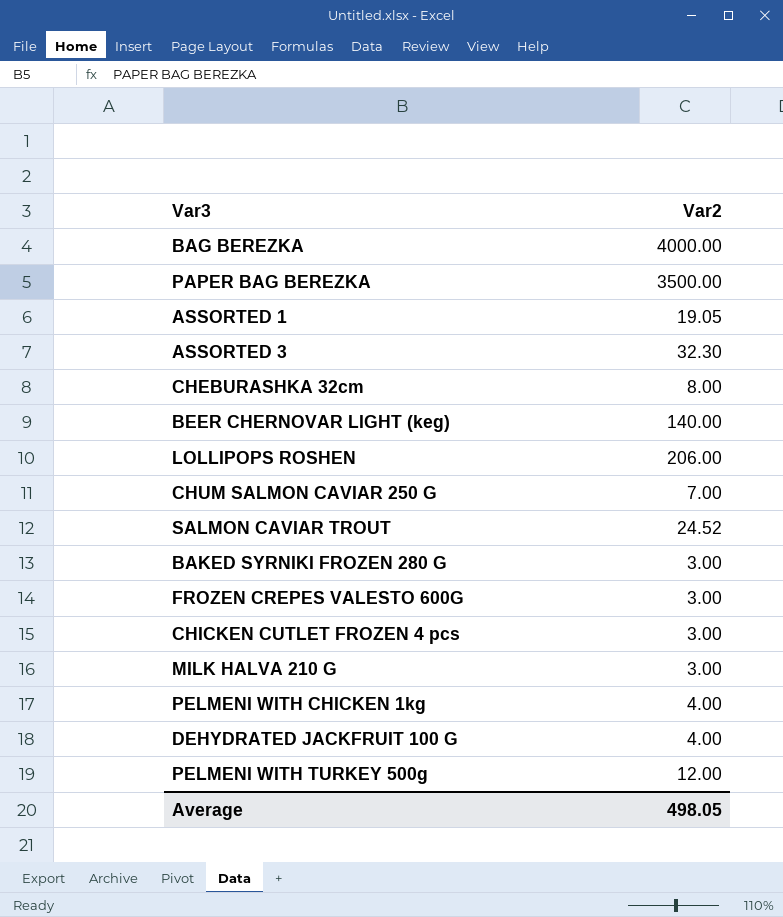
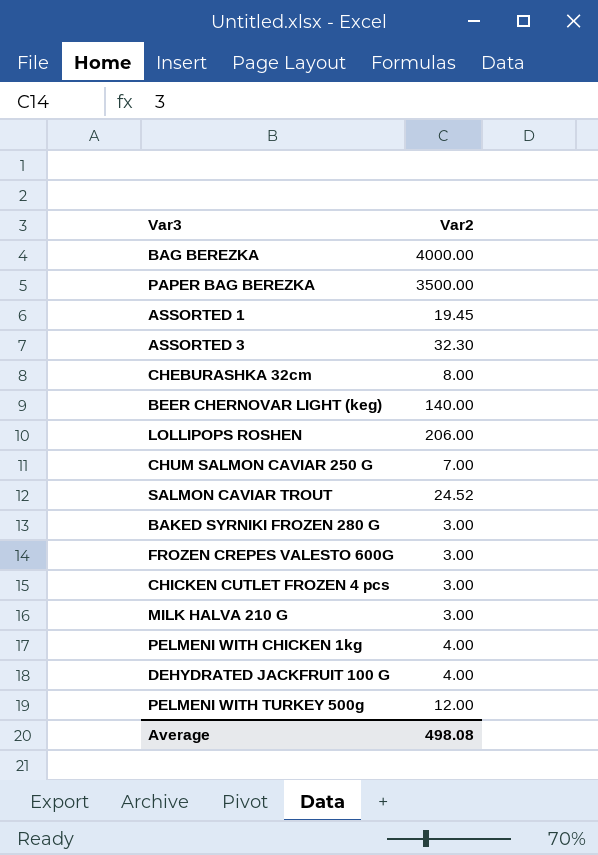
ASSORTED 1 | Var2: 19.05 -> 19.45
Average | Var2: 498.05 -> 498.08

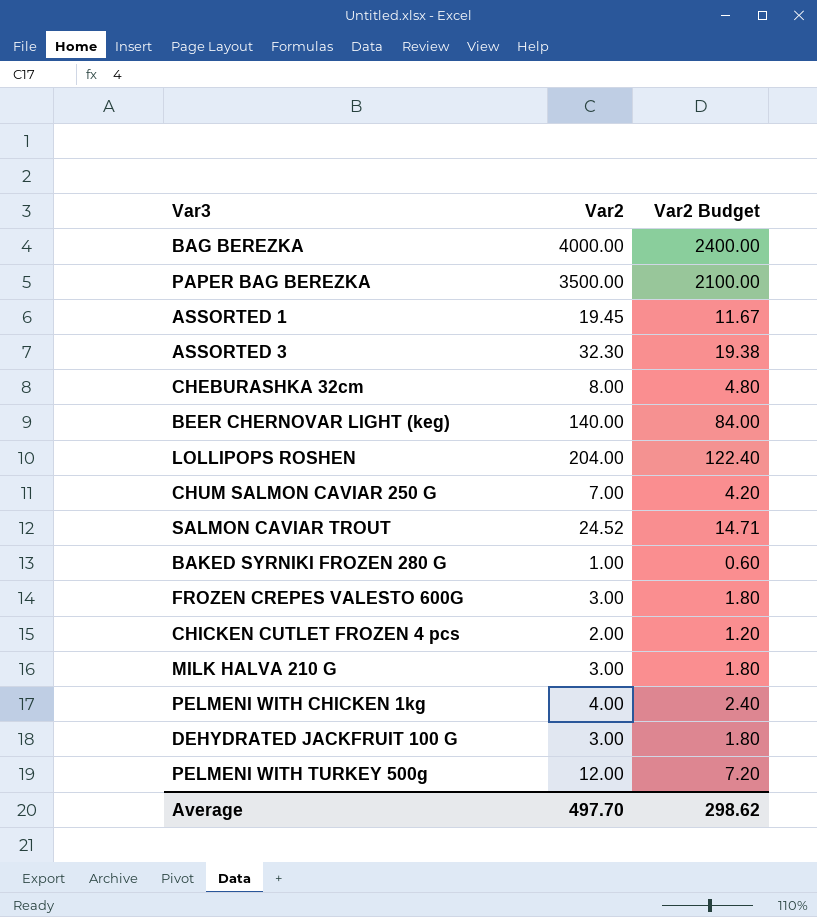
column Var2 Budget | formula: none -> [Var2] * 0.6
LOLLIPOPS ROSHEN | Var2: 206.00 -> 204.00
BAKED SYRNIKI FROZEN 280 G | Var2: 3.00 -> 1.00
CHICKEN CUTLET FROZEN 4 pcs | Var2: 3.00 -> 2.00
DEHYDRATED JACKFRUIT 100 G | Var2: 4.00 -> 3.00
Average | Var2: 498.08 -> 497.70

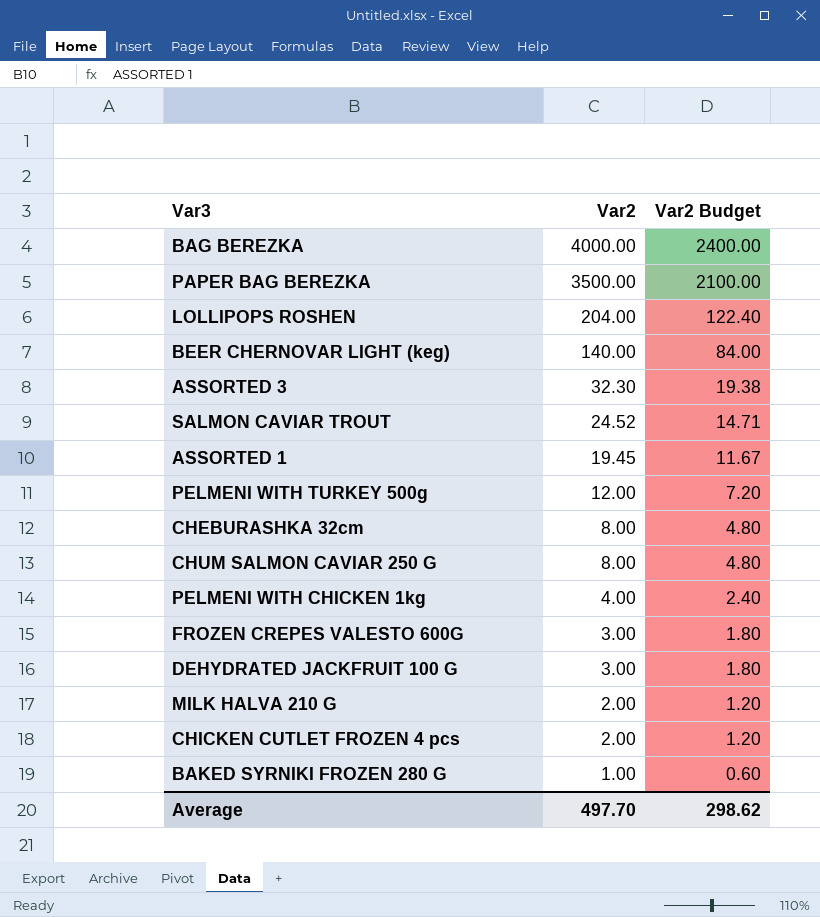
row order: none -> Var2 descending
CHUM SALMON CAVIAR 250 G | Var2: 7.00 -> 8.00
CHUM SALMON CAVIAR 250 G | Var2 Budget: 4.20 -> 4.80
MILK HALVA 210 G | Var2: 3.00 -> 2.00
MILK HALVA 210 G | Var2 Budget: 1.80 -> 1.20

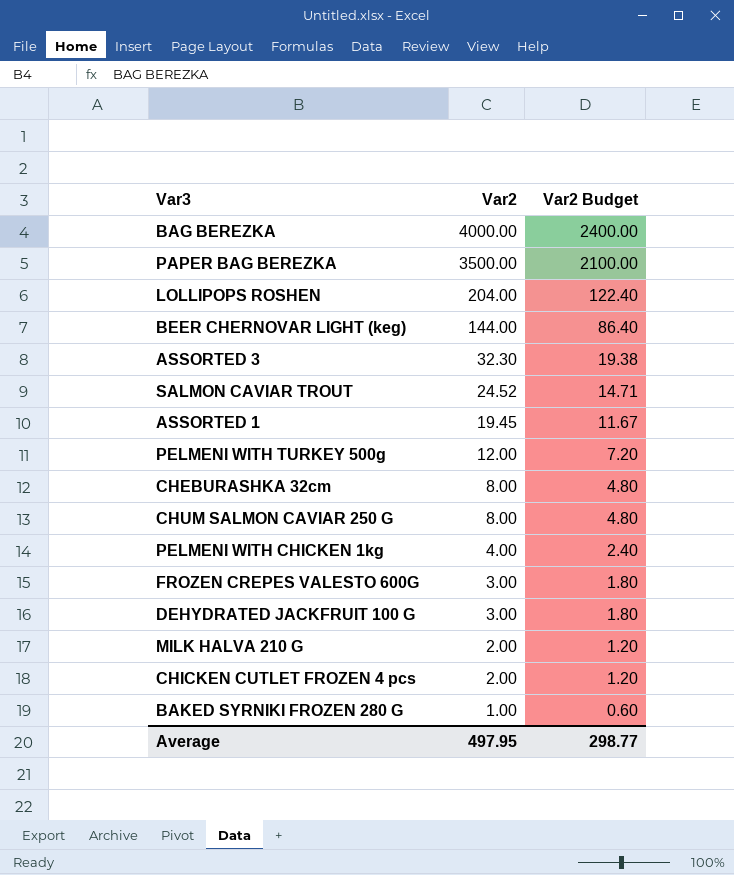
BEER CHERNOVAR LIGHT (keg) | Var2: 140.00 -> 144.00
BEER CHERNOVAR LIGHT (keg) | Var2 Budget: 84.00 -> 86.40
Average | Var2: 497.70 -> 497.95
Average | Var2 Budget: 298.62 -> 298.77

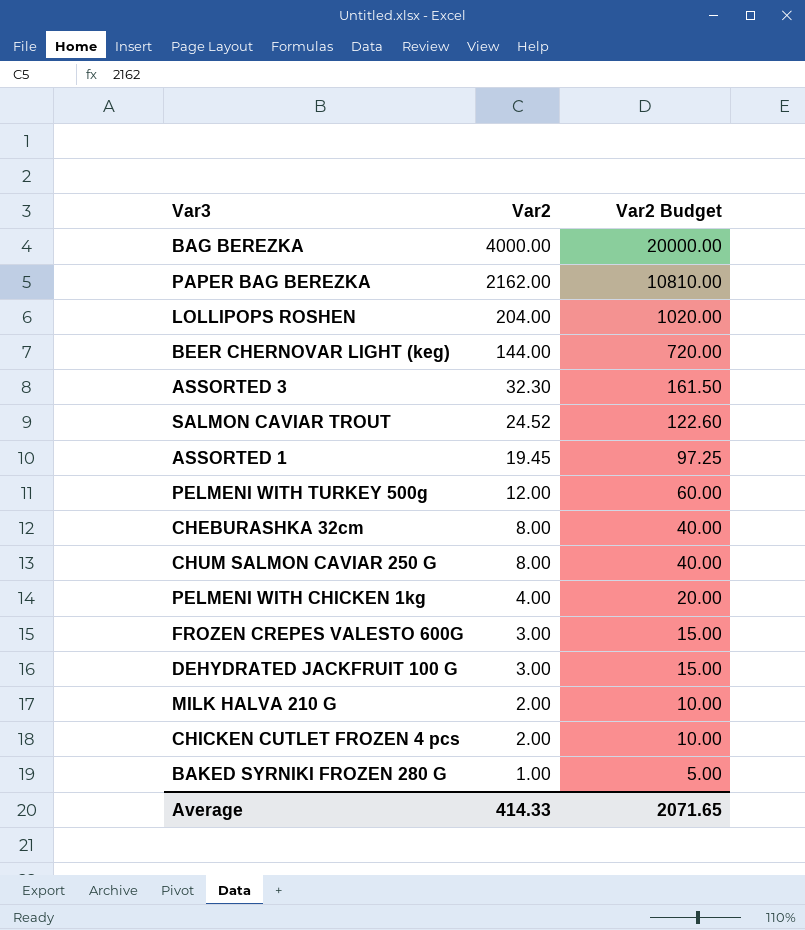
column Var2 Budget | formula: [Var2] * 0.6 -> [Var2] * 5
PAPER BAG BEREZKA | Var2: 3500.00 -> 2162.00
Average | Var2: 497.95 -> 414.33
Average | Var2 Budget: 298.77 -> 2071.65

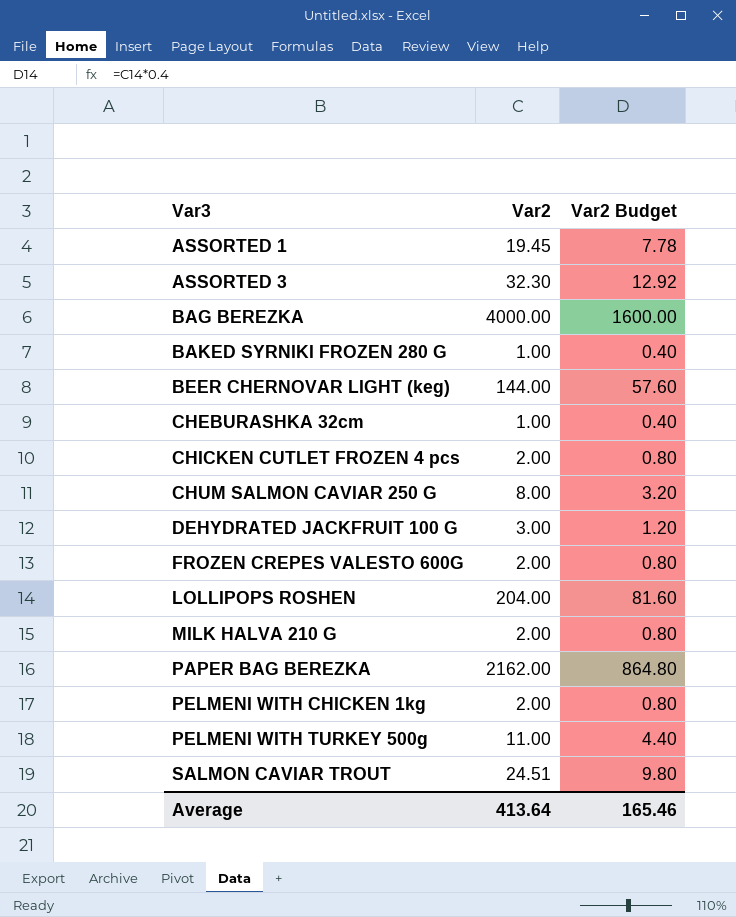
row order: Var2 descending -> Var3 ascending
column Var2 Budget | formula: [Var2] * 5 -> [Var2] * 0.4
CHEBURASHKA 32cm | Var2: 8.00 -> 1.00
FROZEN CREPES VALESTO 600G | Var2: 3.00 -> 2.00
PELMENI WITH CHICKEN 1kg | Var2: 4.00 -> 2.00
PELMENI WITH TURKEY 500g | Var2: 12.00 -> 11.00
SALMON CAVIAR TROUT | Var2: 24.52 -> 24.51
Average | Var2: 414.33 -> 413.64
Average | Var2 Budget: 2071.65 -> 165.46

